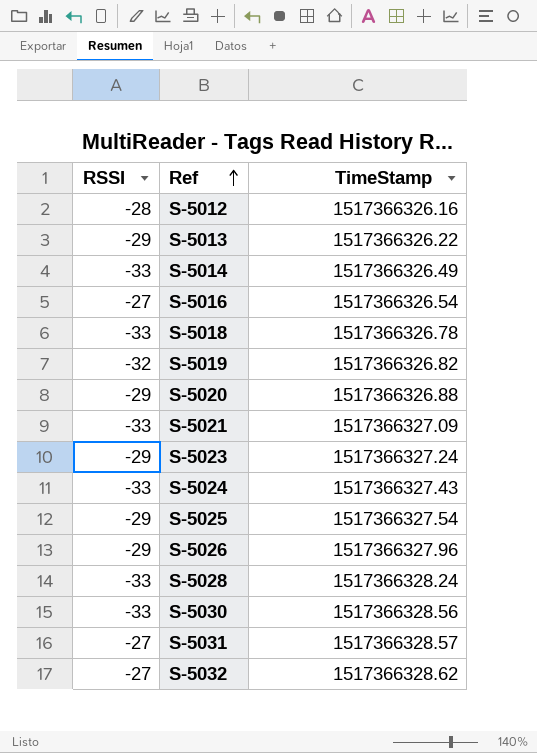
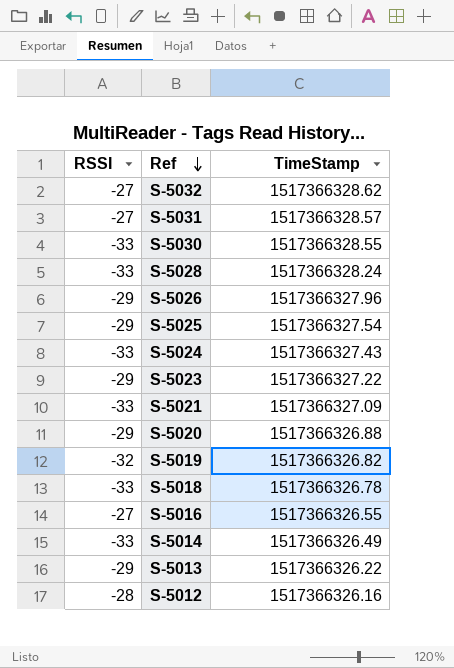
row order: Ref ascending -> Ref descending
S-5030 | TimeStamp: 1517366328.56 -> 1517366328.55
S-5023 | TimeStamp: 1517366327.24 -> 1517366327.22
S-5016 | TimeStamp: 1517366326.54 -> 1517366326.55

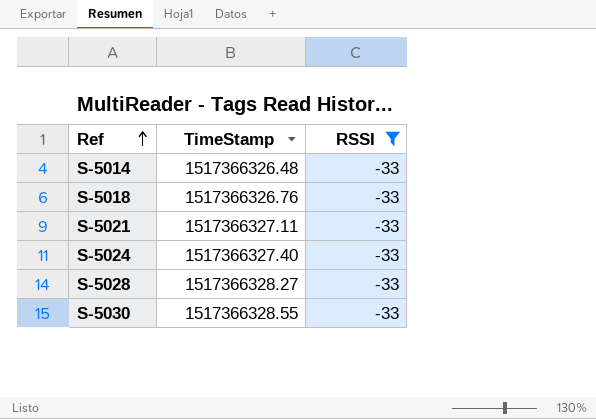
filter: none -> RSSI = -33
row order: Ref descending -> Ref ascending
column RSSI | position: 1 -> 3
S-5014 | TimeStamp: 1517366326.49 -> 1517366326.48
S-5018 | TimeStamp: 1517366326.78 -> 1517366326.76
S-5021 | TimeStamp: 1517366327.09 -> 1517366327.11
S-5024 | TimeStamp: 1517366327.43 -> 1517366327.40
S-5028 | TimeStamp: 1517366328.24 -> 1517366328.27

